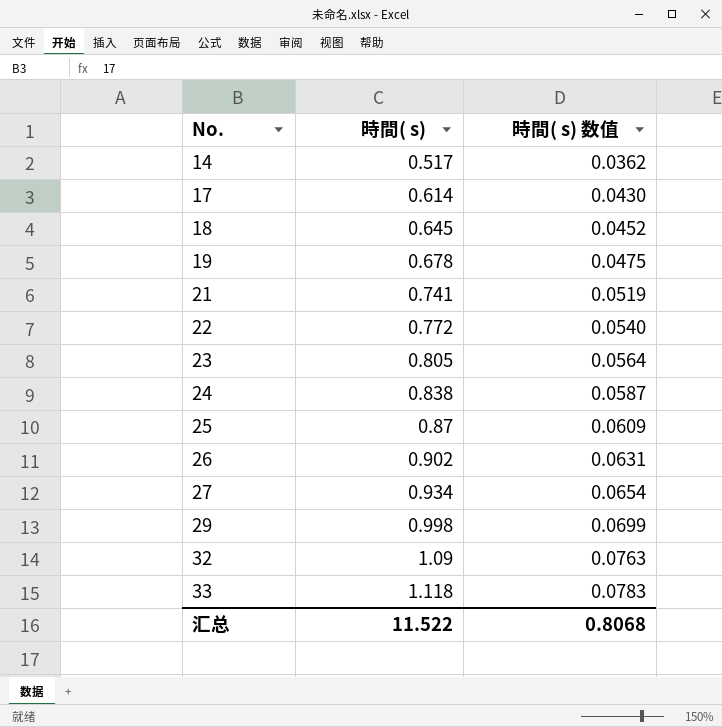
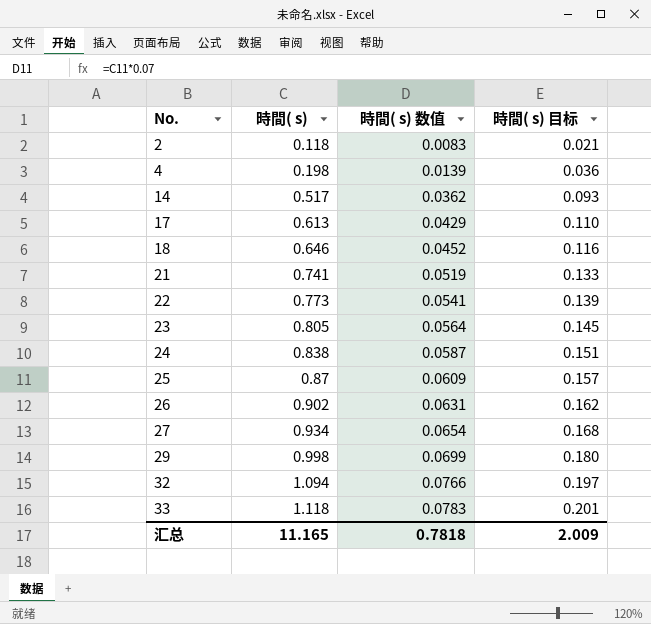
column 時間( s) 目标 | formula: none -> [時間( s)] * 0.18
row 19: 0.678 | 0.0475 -> none
row 2: none -> 0.118 | 0.0083 | 0.021
row 4: none -> 0.198 | 0.0139 | 0.036
17 | 時間( s): 0.614 -> 0.613
17 | 時間( s) 数值: 0.0430 -> 0.0429
18 | 時間( s): 0.645 -> 0.646
22 | 時間( s): 0.772 -> 0.773
22 | 時間( s) 数值: 0.0540 -> 0.0541
32 | 時間( s): 1.09 -> 1.094
32 | 時間( s) 数值: 0.0763 -> 0.0766
汇总 | 時間( s): 11.522 -> 11.165
汇总 | 時間( s) 数值: 0.8068 -> 0.7818

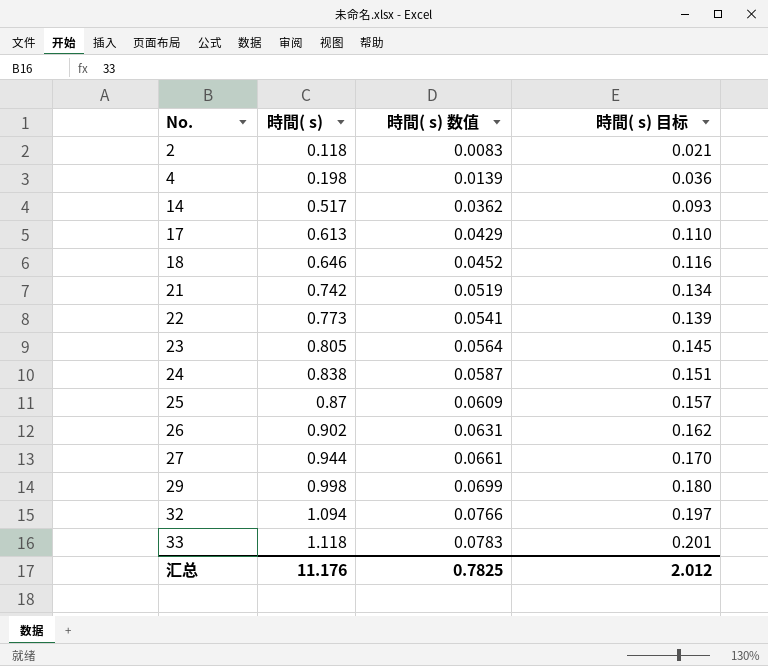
21 | 時間( s): 0.741 -> 0.742
21 | 時間( s) 目标: 0.133 -> 0.134
27 | 時間( s): 0.934 -> 0.944
27 | 時間( s) 数值: 0.0654 -> 0.0661
27 | 時間( s) 目标: 0.168 -> 0.170
汇总 | 時間( s): 11.165 -> 11.176
汇总 | 時間( s) 数值: 0.7818 -> 0.7825
汇总 | 時間( s) 目标: 2.009 -> 2.012

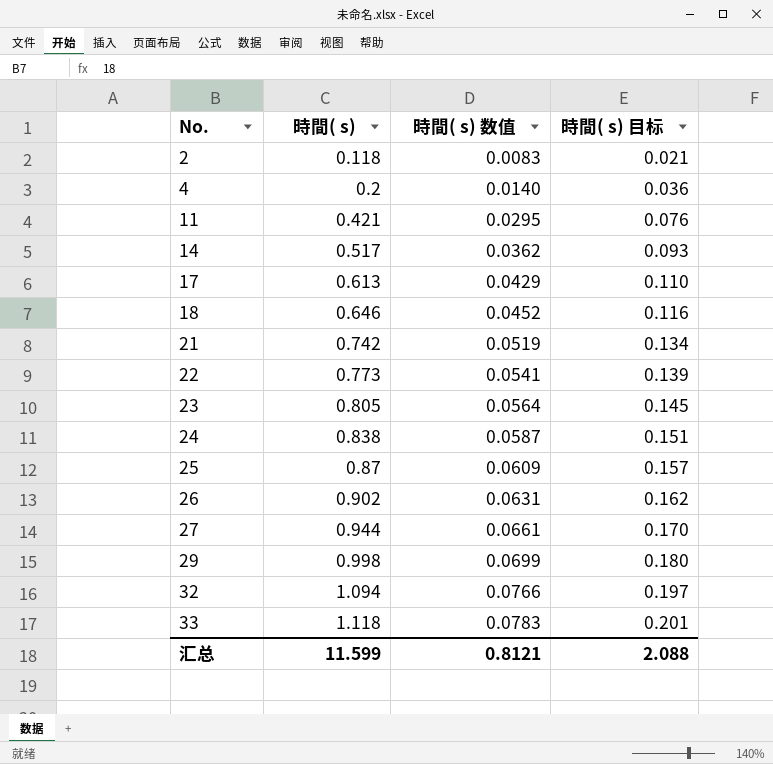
4 | 時間( s): 0.198 -> 0.2
4 | 時間( s) 数值: 0.0139 -> 0.0140
row 11: none -> 0.421 | 0.0295 | 0.076
汇总 | 時間( s): 11.176 -> 11.599
汇总 | 時間( s) 数值: 0.7825 -> 0.8121
汇总 | 時間( s) 目标: 2.012 -> 2.088

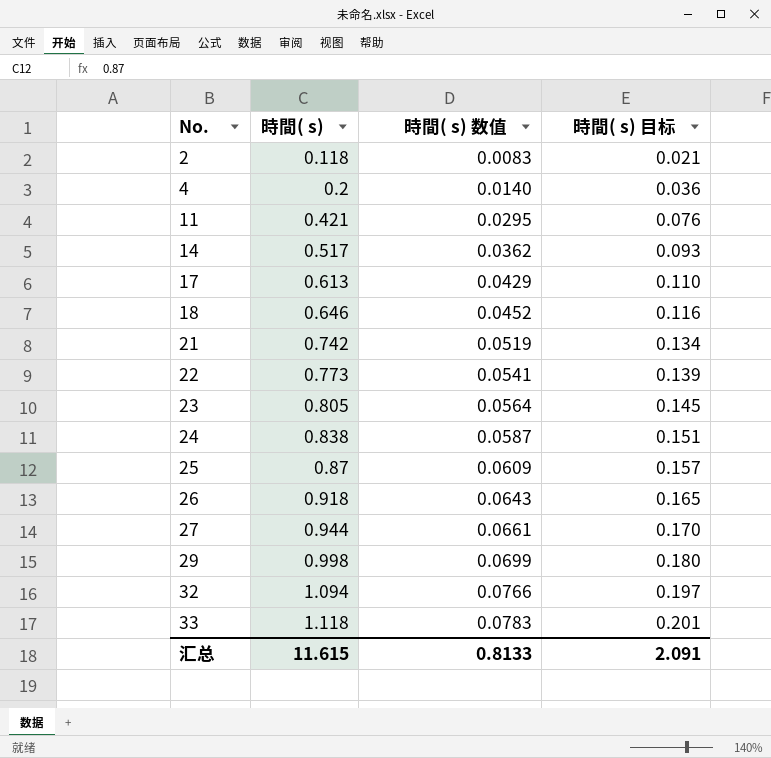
26 | 時間( s): 0.902 -> 0.918
26 | 時間( s) 数值: 0.0631 -> 0.0643
26 | 時間( s) 目标: 0.162 -> 0.165
汇总 | 時間( s): 11.599 -> 11.615
汇总 | 時間( s) 数值: 0.8121 -> 0.8133
汇总 | 時間( s) 目标: 2.088 -> 2.091

